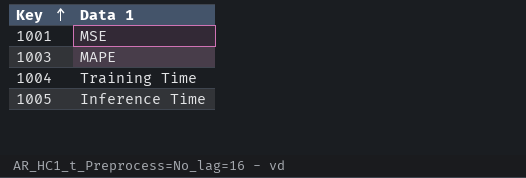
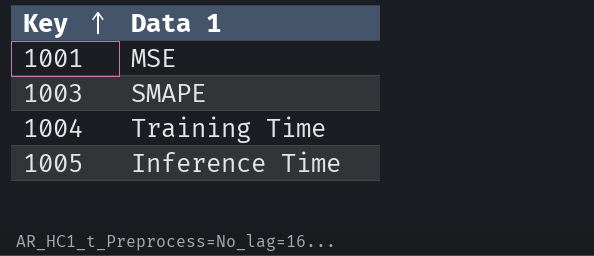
1003 | Data 1: MAPE -> SMAPE

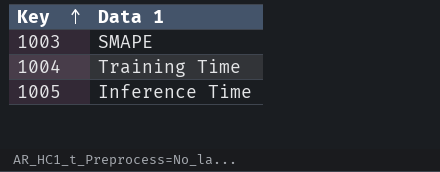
row 1001: MSE -> none

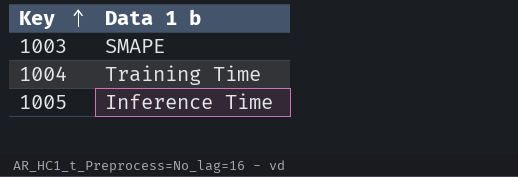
column name: Data 1 -> Data 1 b

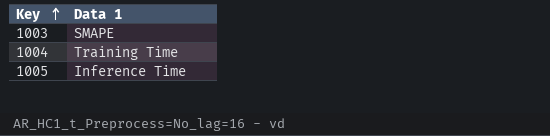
column name: Data 1 b -> Data 1

